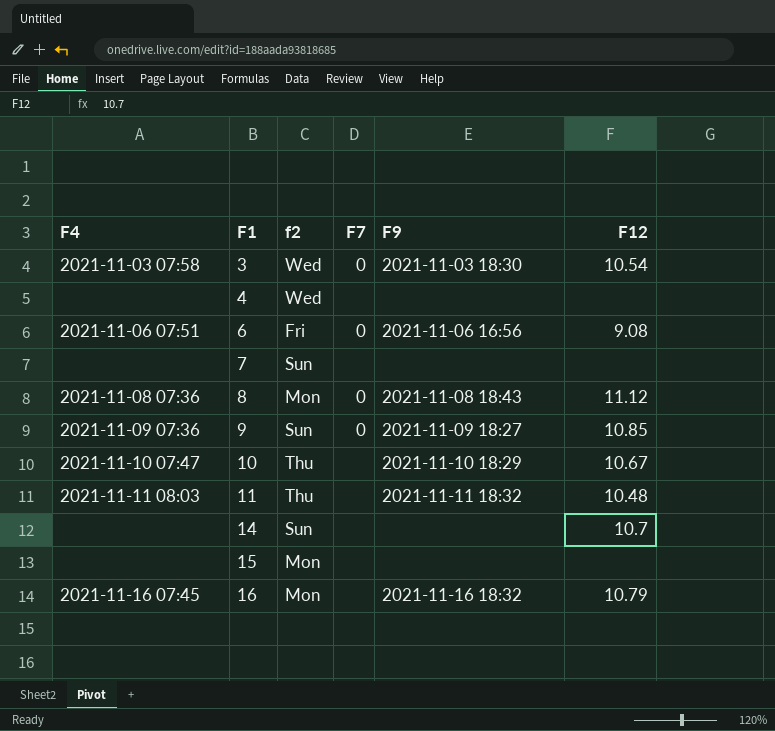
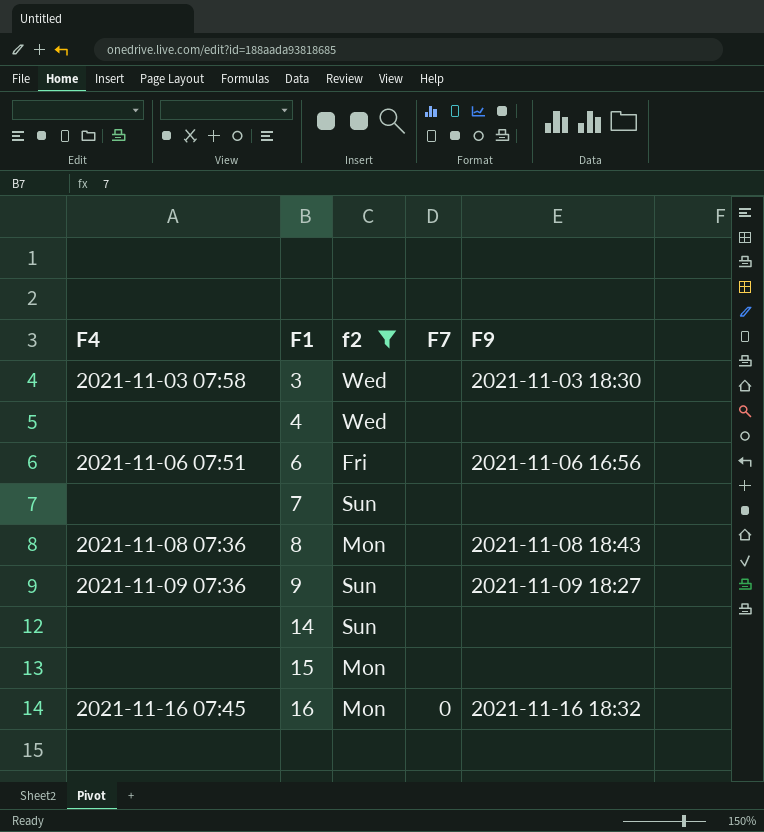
filter: none -> f2 != Thu
column F12 | position: 6 -> none
3 | F7: 0 -> none
6 | F7: 0 -> none
8 | F7: 0 -> none
9 | F7: 0 -> none
16 | F7: none -> 0

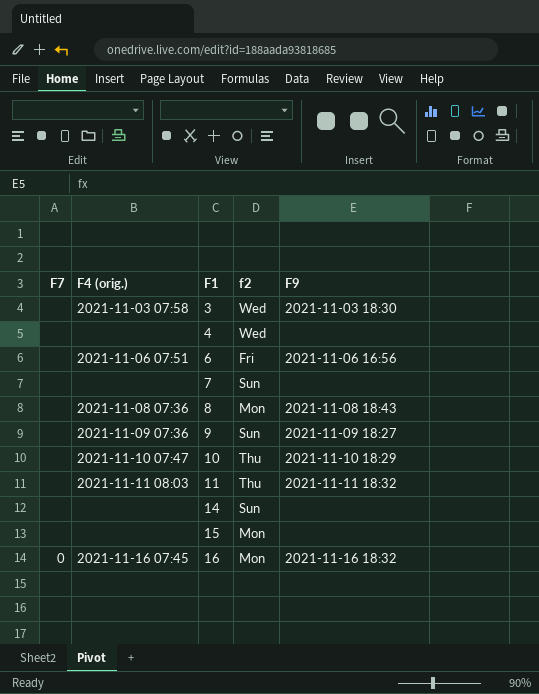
filter: f2 != Thu -> none
column F7 | position: 4 -> 1
column name: F4 -> F4 (orig.)

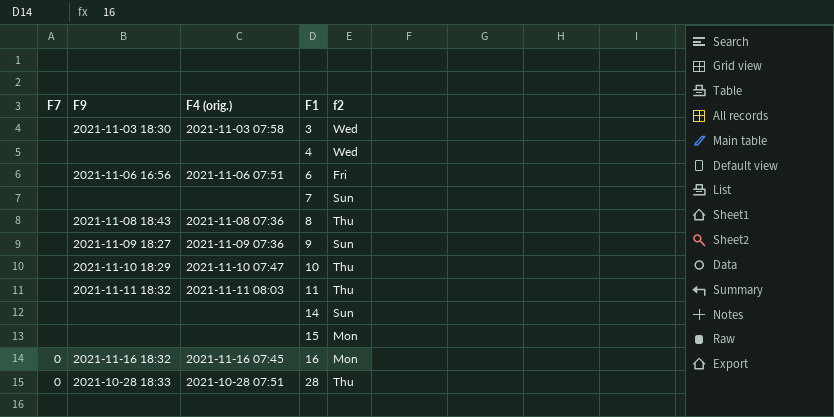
column F9 | position: 5 -> 2
8 | f2: Mon -> Thu
row 28: none -> 0 | 2021-10-28 18:33 | 2021-10-28 07:51 | Thu

